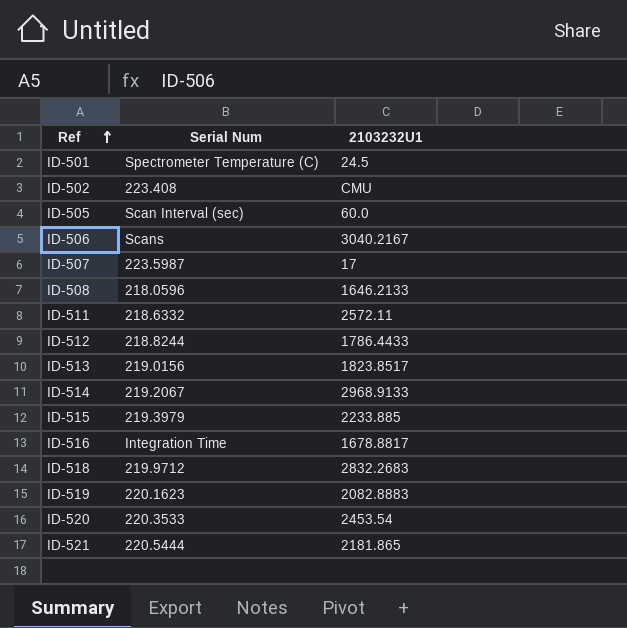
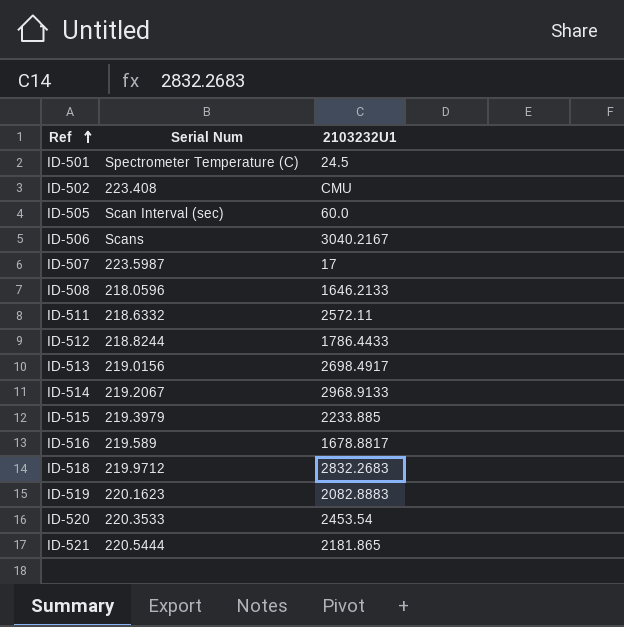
ID-513 | 2103232U1: 1823.8517 -> 2698.4917
ID-516 | Serial Num: Integration Time -> 219.589

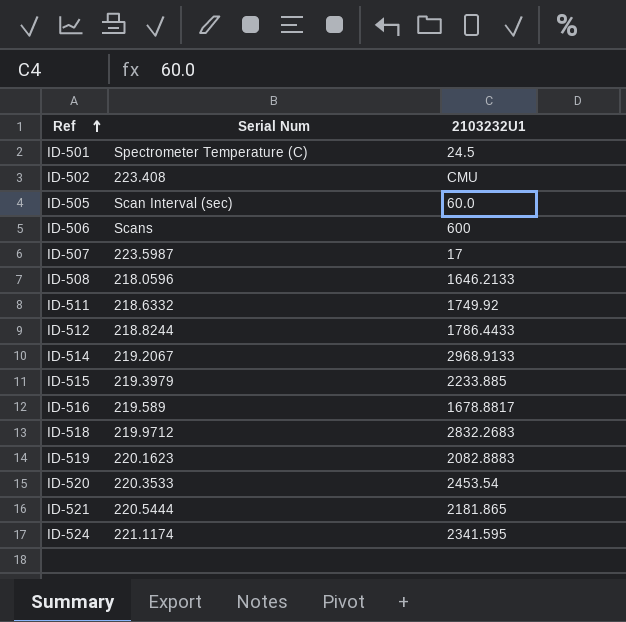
row ID-513: 219.0156 | 2698.4917 -> none
ID-506 | 2103232U1: 3040.2167 -> 600
ID-511 | 2103232U1: 2572.11 -> 1749.92
row ID-524: none -> 221.1174 | 2341.595

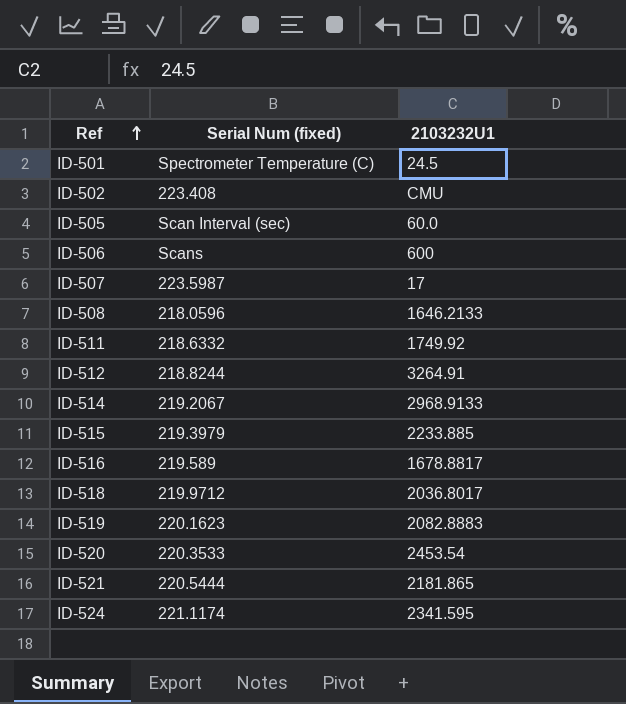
column name: Serial Num -> Serial Num (fixed)
ID-512 | 2103232U1: 1786.4433 -> 3264.91
ID-518 | 2103232U1: 2832.2683 -> 2036.8017

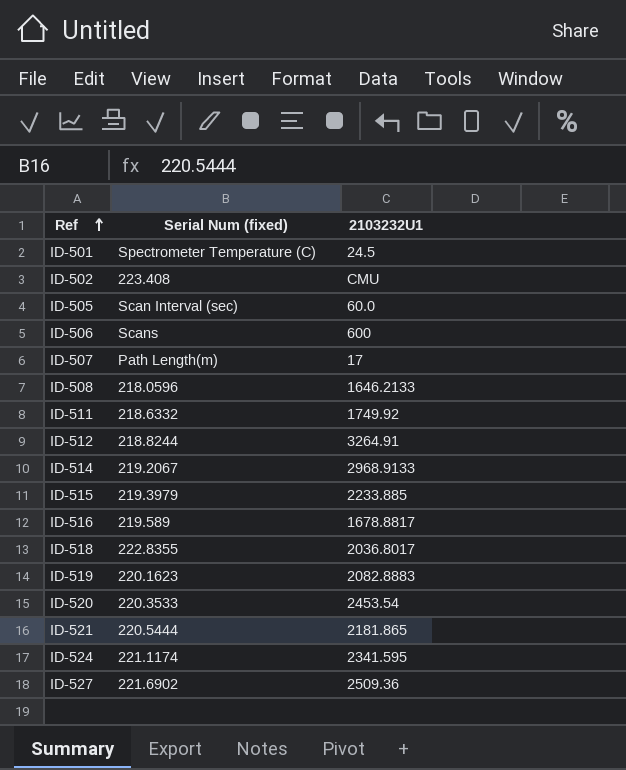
ID-507 | Serial Num (fixed): 223.5987 -> Path Length(m)
ID-518 | Serial Num (fixed): 219.9712 -> 222.8355
row ID-527: none -> 221.6902 | 2509.36

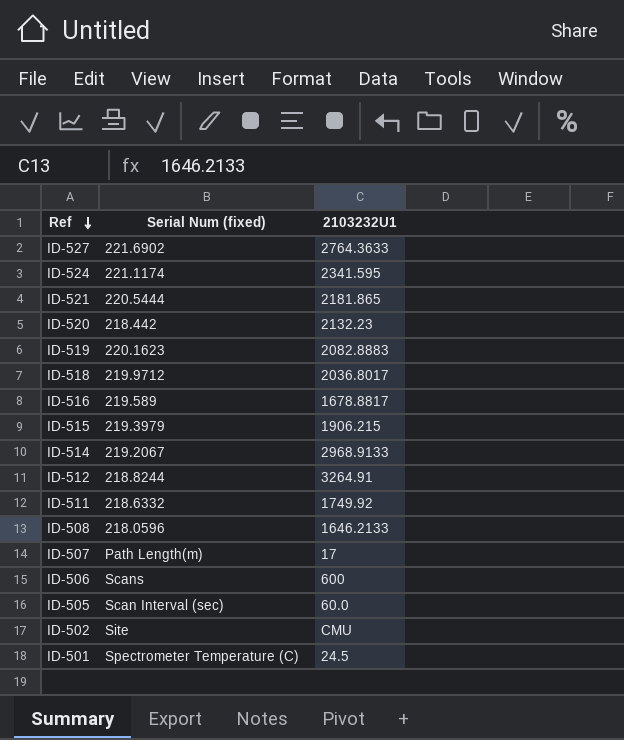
row order: Ref ascending -> Ref descending
ID-527 | 2103232U1: 2509.36 -> 2764.3633
ID-520 | Serial Num (fixed): 220.3533 -> 218.442
ID-520 | 2103232U1: 2453.54 -> 2132.23
ID-518 | Serial Num (fixed): 222.8355 -> 219.9712
ID-515 | 2103232U1: 2233.885 -> 1906.215
ID-502 | Serial Num (fixed): 223.408 -> Site

